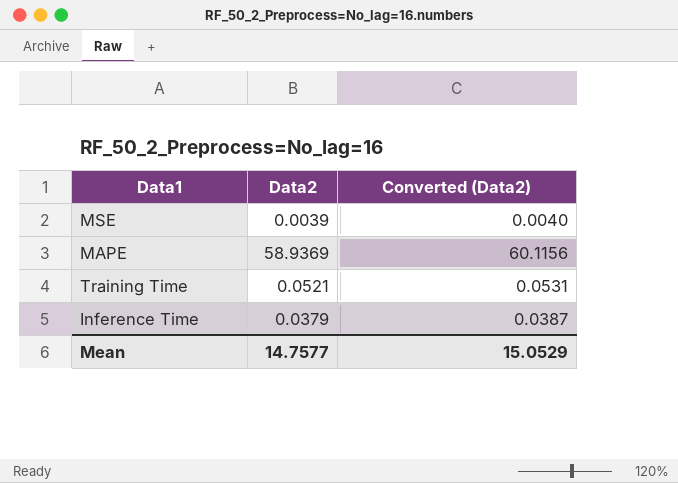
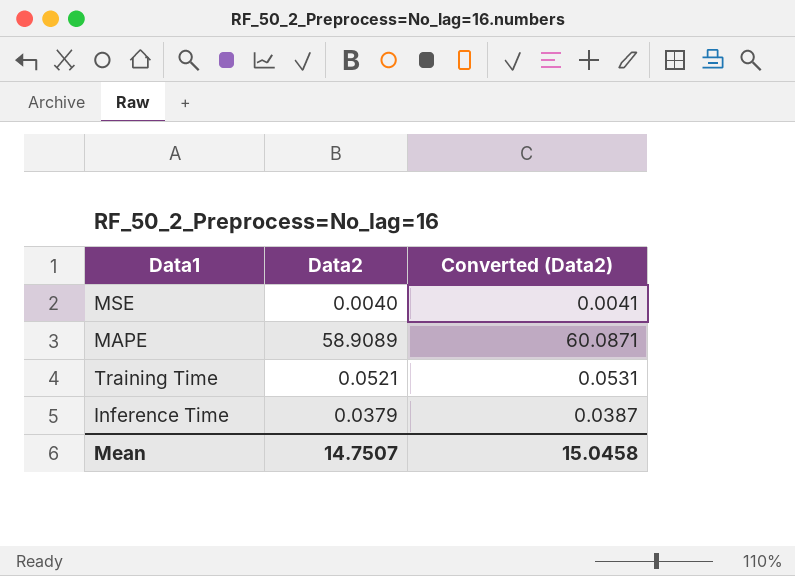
MSE | Data2: 0.0039 -> 0.0040
MSE | Converted (Data2): 0.0040 -> 0.0041
MAPE | Data2: 58.9369 -> 58.9089
MAPE | Converted (Data2): 60.1156 -> 60.0871
Mean | Data2: 14.7577 -> 14.7507
Mean | Converted (Data2): 15.0529 -> 15.0458

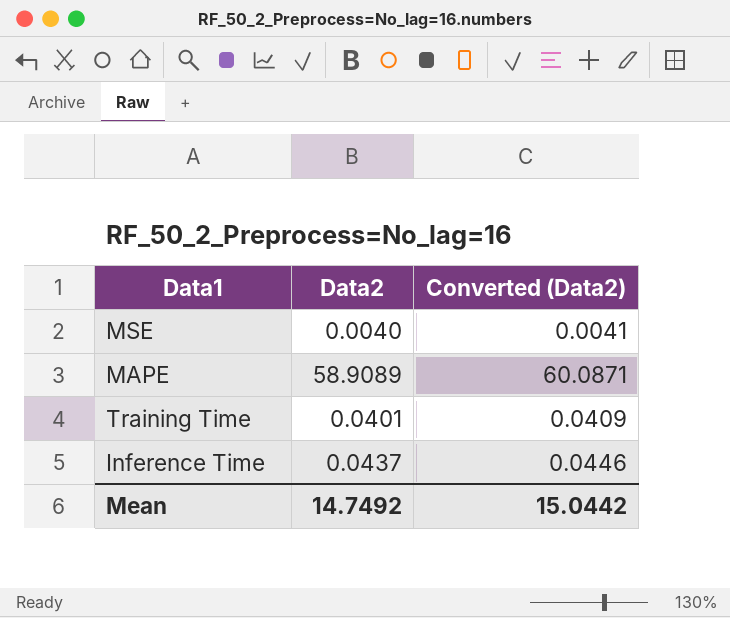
Training Time | Data2: 0.0521 -> 0.0401
Training Time | Converted (Data2): 0.0531 -> 0.0409
Inference Time | Data2: 0.0379 -> 0.0437
Inference Time | Converted (Data2): 0.0387 -> 0.0446
Mean | Data2: 14.7507 -> 14.7492
Mean | Converted (Data2): 15.0458 -> 15.0442

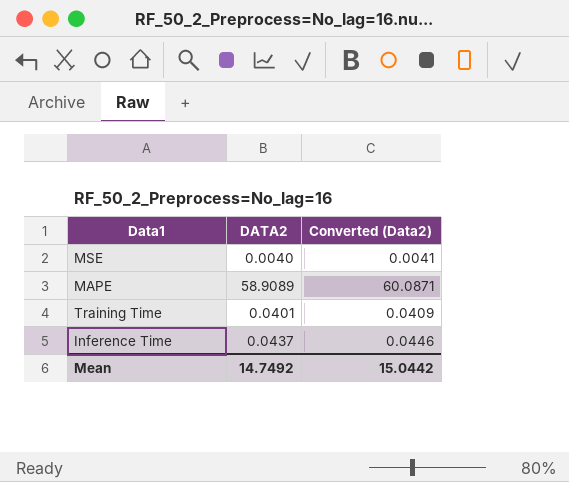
column name: Data2 -> DATA2

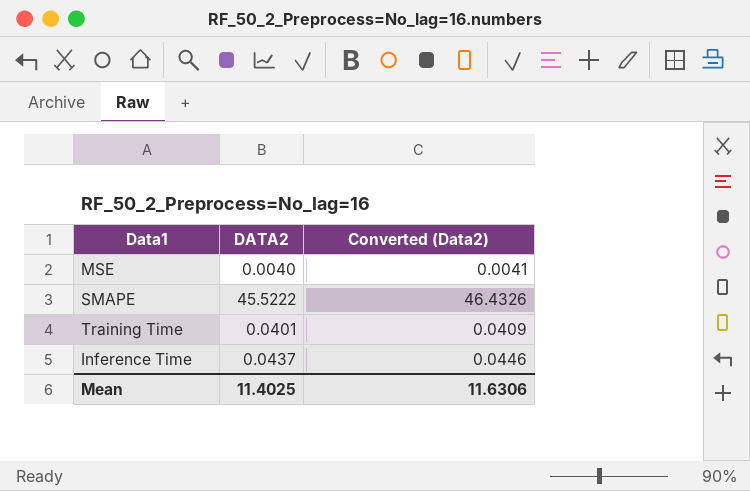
row MAPE: 58.9089 | 60.0871 -> none
row SMAPE: none -> 45.5222 | 46.4326
Mean | DATA2: 14.7492 -> 11.4025
Mean | Converted (Data2): 15.0442 -> 11.6306

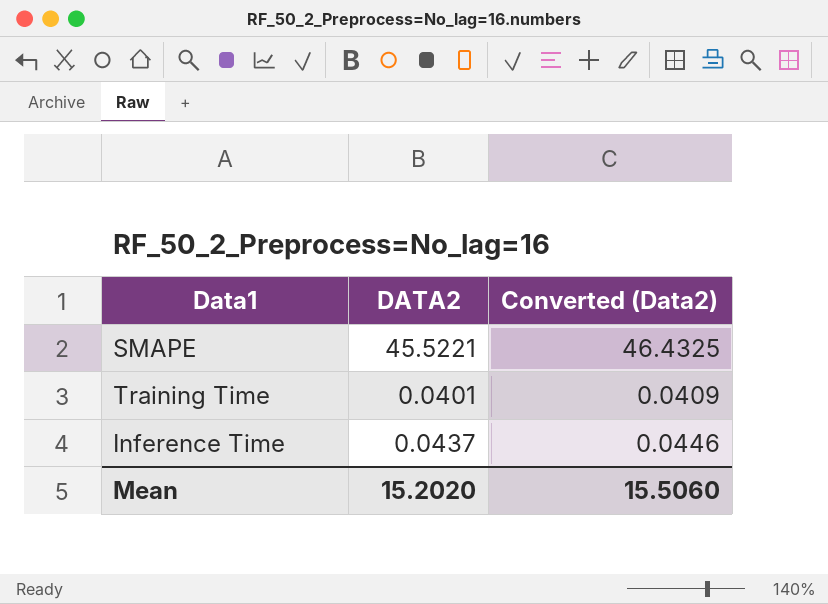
row MSE: 0.0040 | 0.0041 -> none
SMAPE | DATA2: 45.5222 -> 45.5221
SMAPE | Converted (Data2): 46.4326 -> 46.4325
Mean | DATA2: 11.4025 -> 15.2020
Mean | Converted (Data2): 11.6306 -> 15.5060

